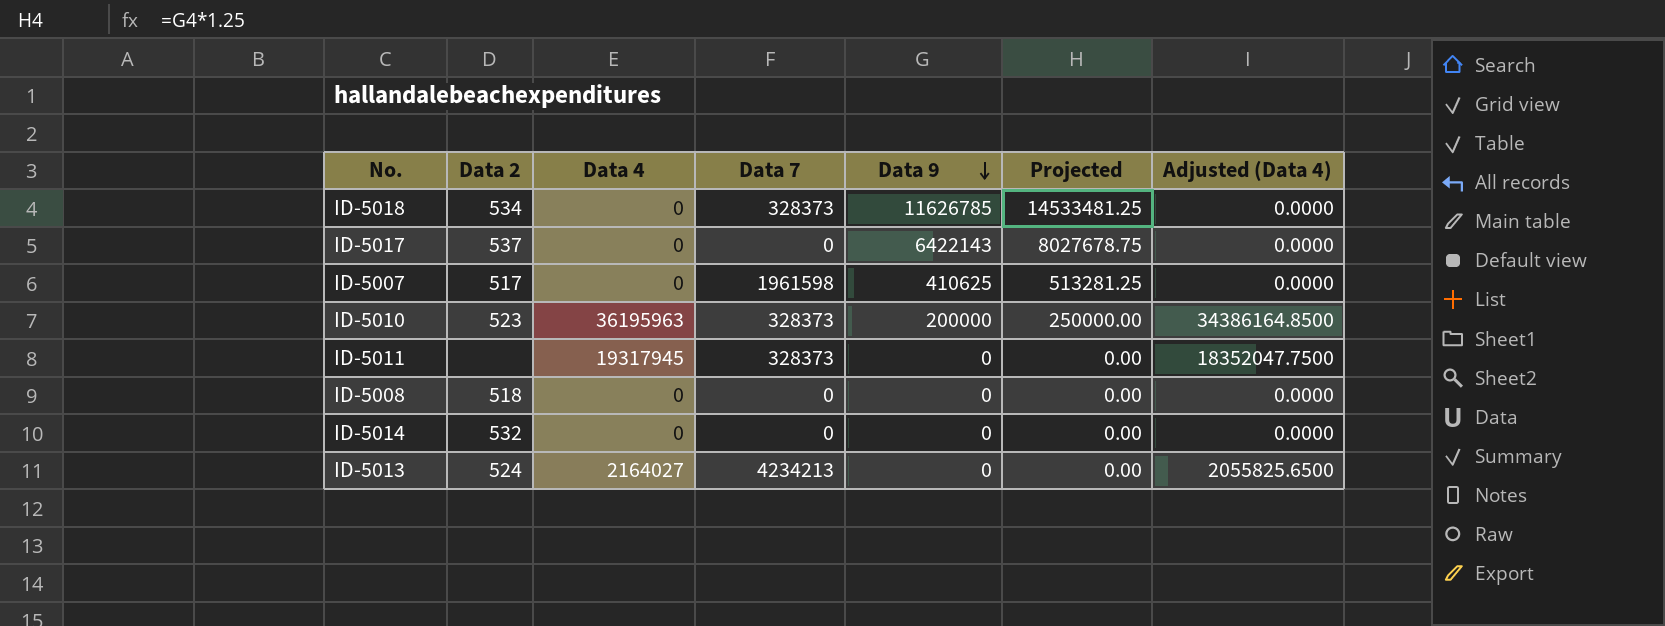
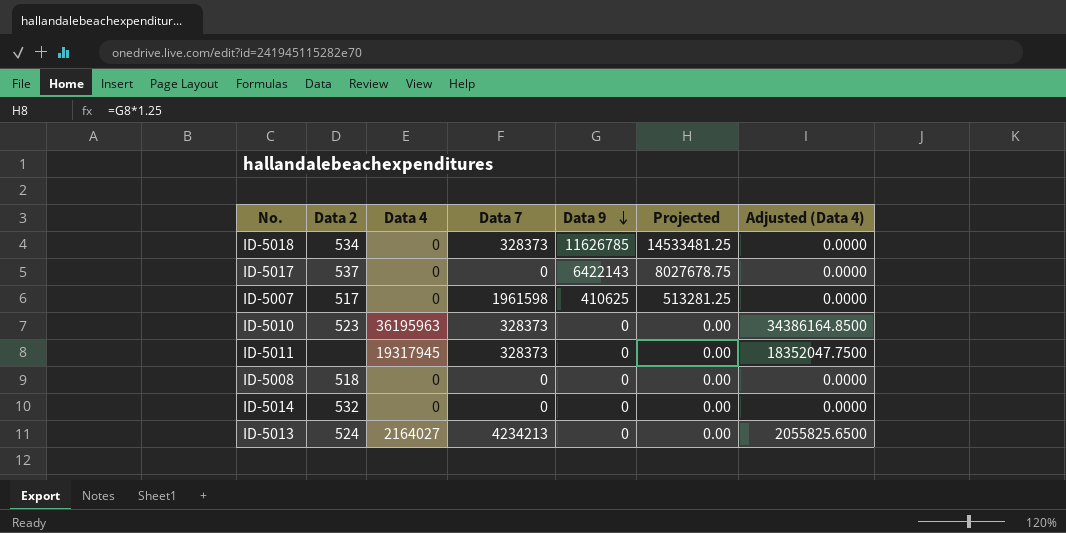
ID-5010 | Data 9: 200000 -> 0
ID-5010 | Projected: 250000.00 -> 0.00

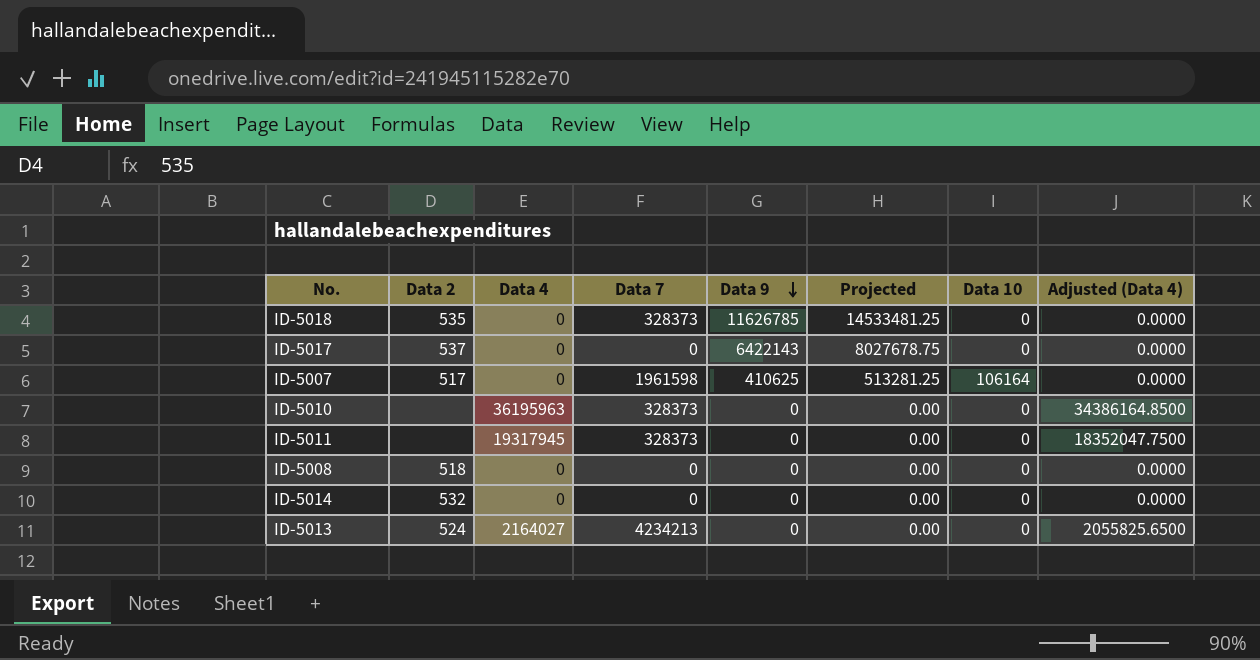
column Data 10 | position: none -> 7
ID-5018 | Data 2: 534 -> 535
ID-5010 | Data 2: 523 -> none

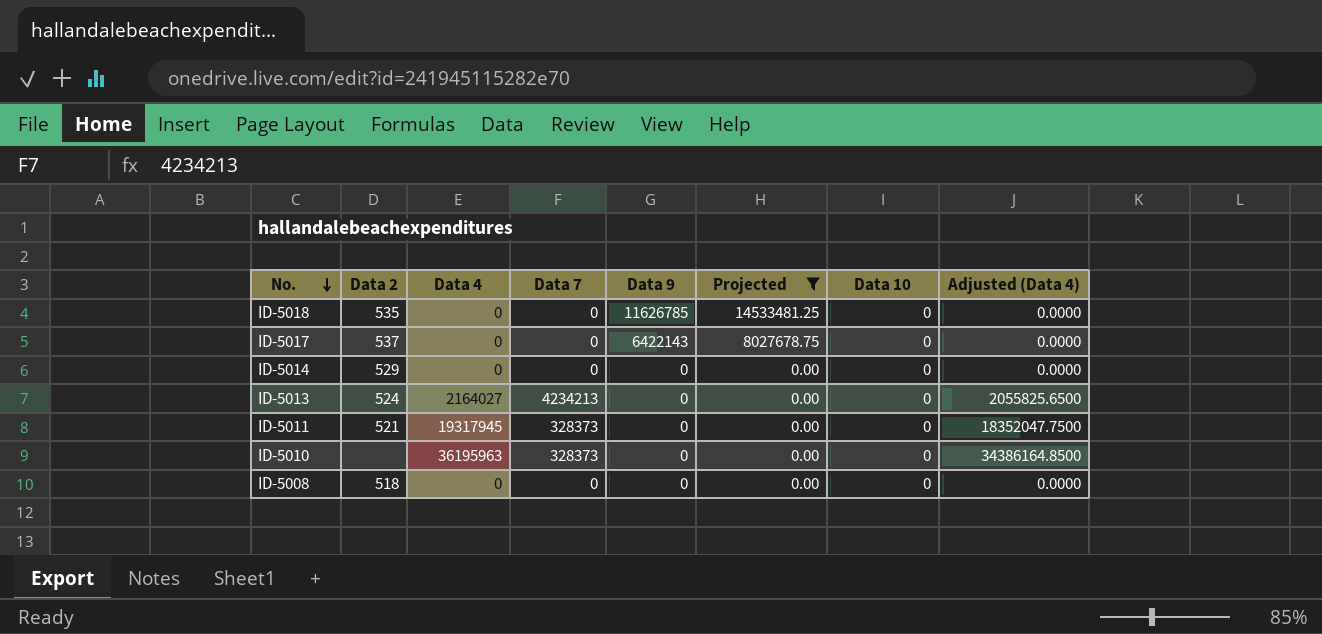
filter: none -> Projected != 513281.25
row order: Data 9 descending -> No. descending
ID-5018 | Data 7: 328373 -> 0
ID-5014 | Data 2: 532 -> 529
ID-5011 | Data 2: none -> 521

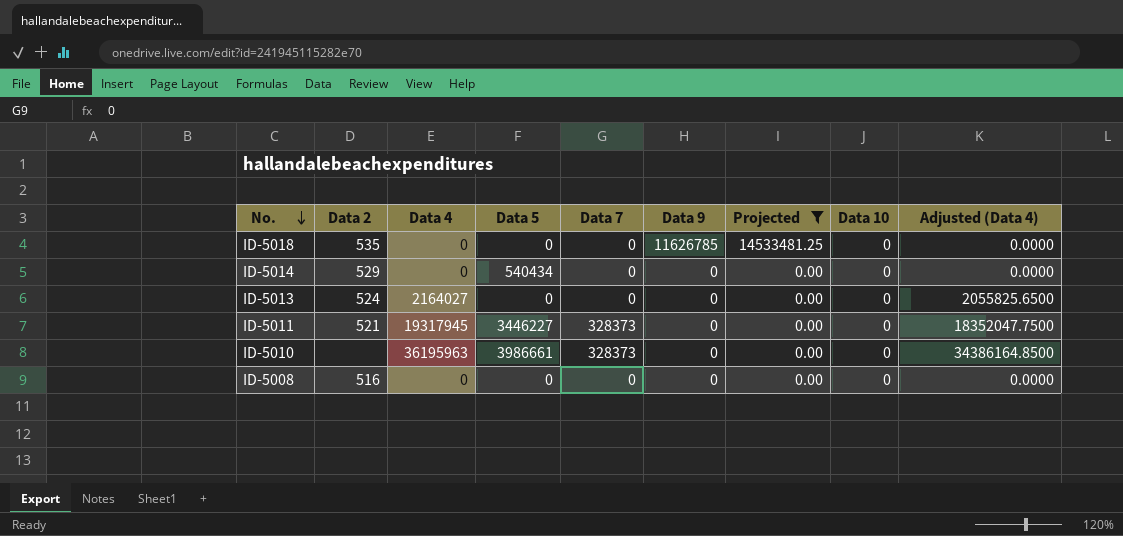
column Data 5 | position: none -> 4
row ID-5017: 537 | 0 | 0 | 6422143 | 8027678.75 | 0 | 0.0000 -> none
ID-5013 | Data 7: 4234213 -> 0
ID-5008 | Data 2: 518 -> 516

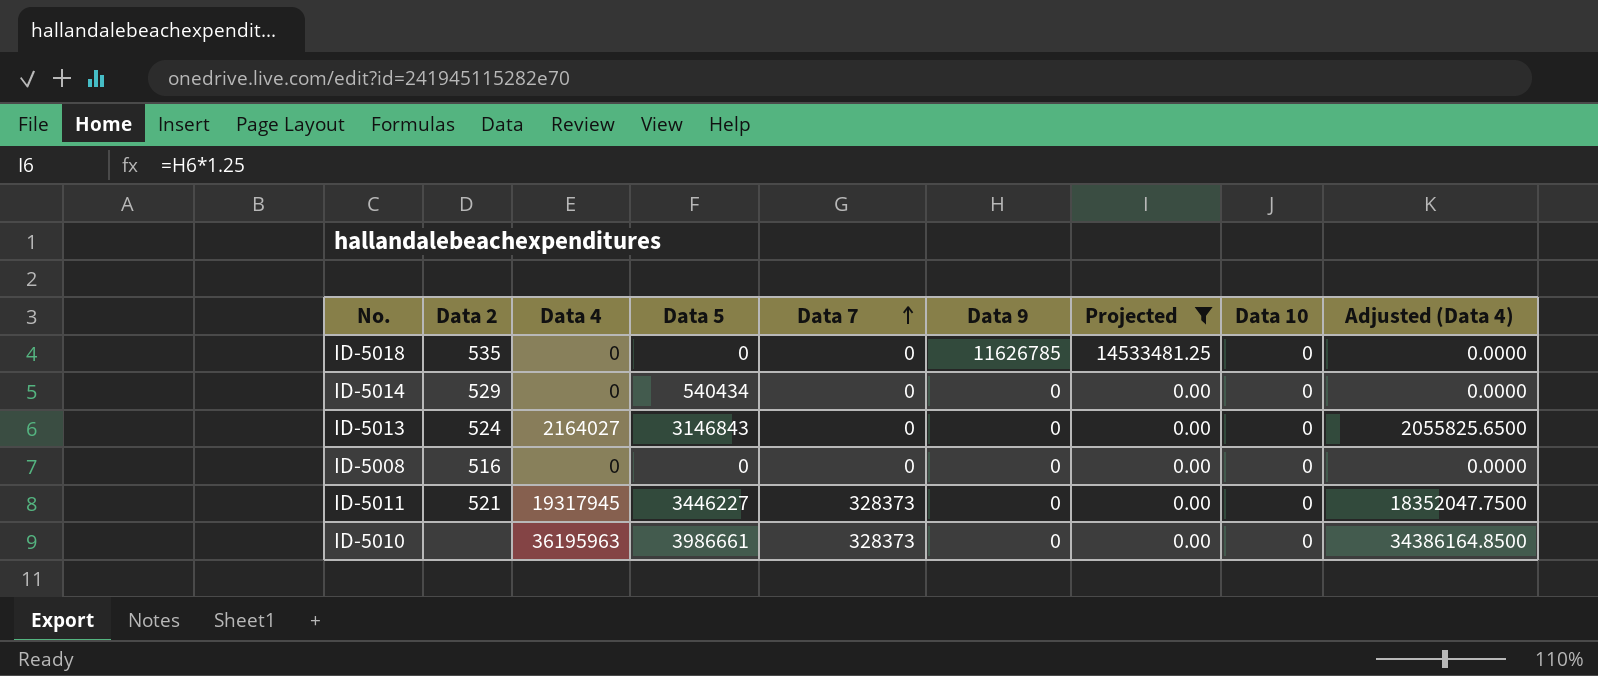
row order: No. descending -> Data 7 ascending
ID-5013 | Data 5: 0 -> 3146843

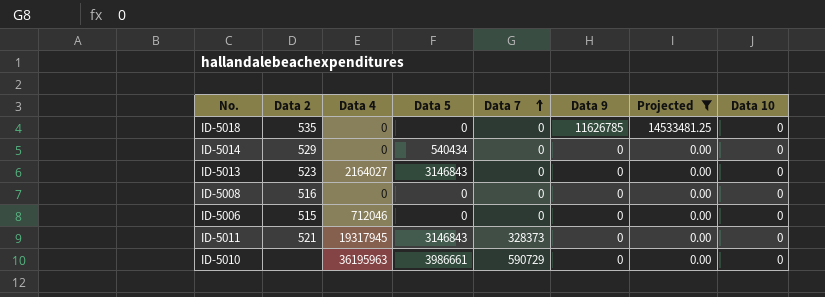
column Adjusted (Data 4) | formula: [Data 4] * 0.95 -> none
ID-5013 | Data 2: 524 -> 523
row ID-5006: none -> 515 | 712046 | 0 | 0 | 0 | 0.00 | 0
ID-5011 | Data 5: 3446227 -> 3146843
ID-5010 | Data 7: 328373 -> 590729

